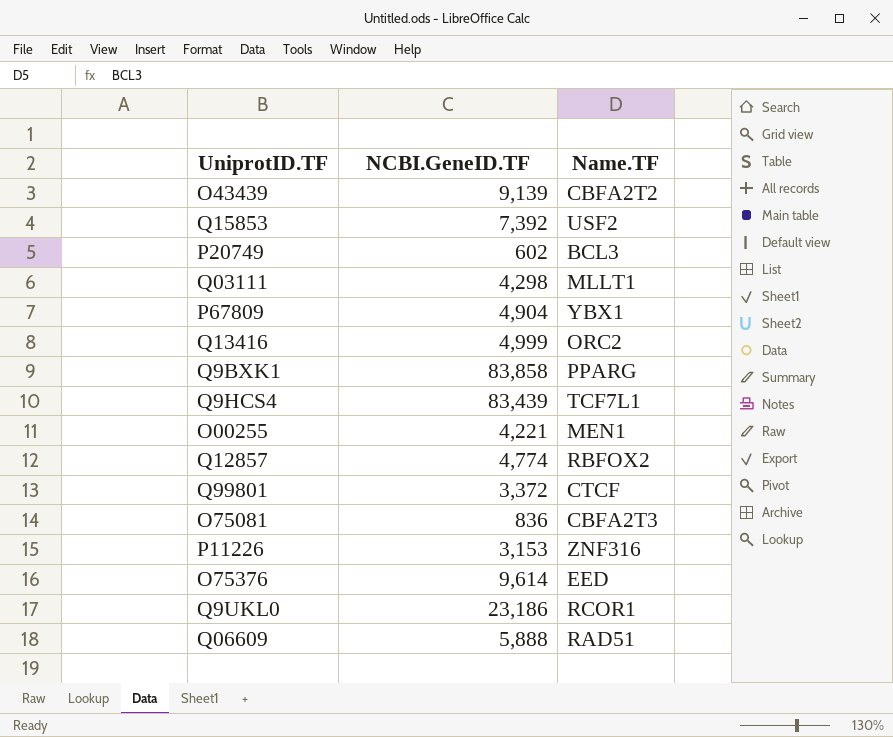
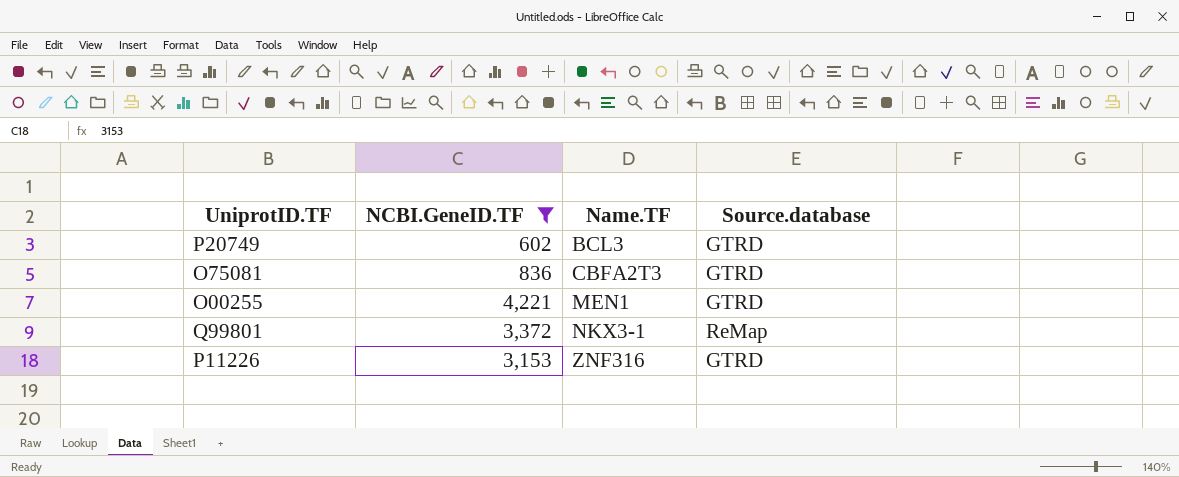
filter: none -> NCBI.GeneID.TF <= 4,221
row order: none -> Name.TF ascending
column Source.database | position: none -> 4
Q99801 | Name.TF: CTCF -> NKX3-1

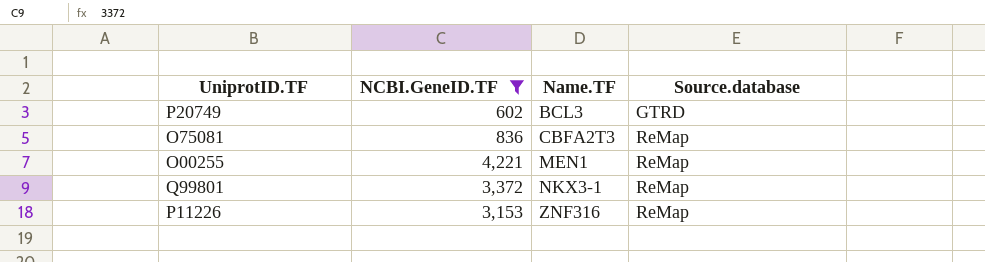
O75081 | Source.database: GTRD -> ReMap
O00255 | Source.database: GTRD -> ReMap
P11226 | Source.database: GTRD -> ReMap

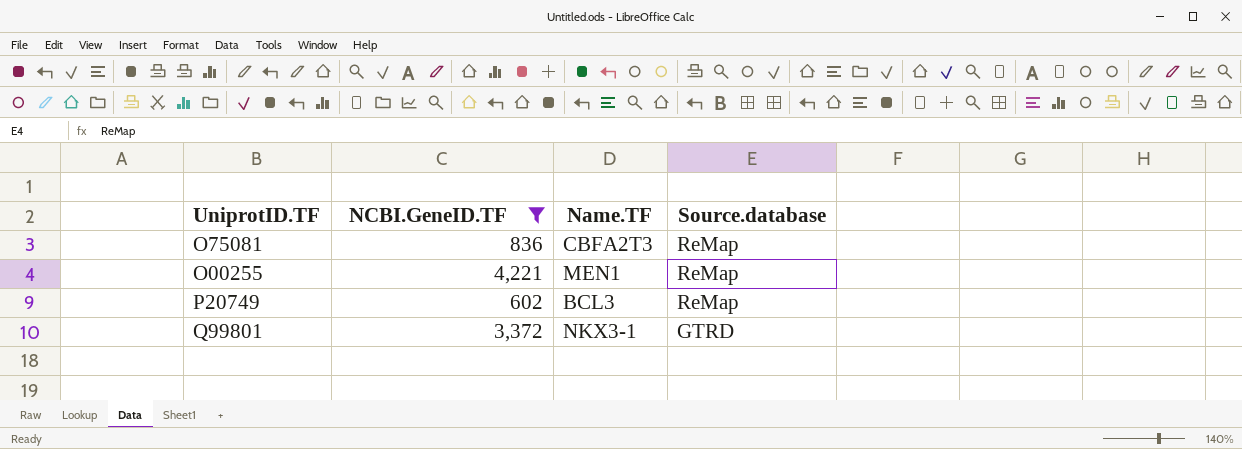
row order: Name.TF ascending -> Source.database descending
row P11226: 3,153 | ZNF316 | ReMap -> none
P20749 | Source.database: GTRD -> ReMap
Q99801 | Source.database: ReMap -> GTRD

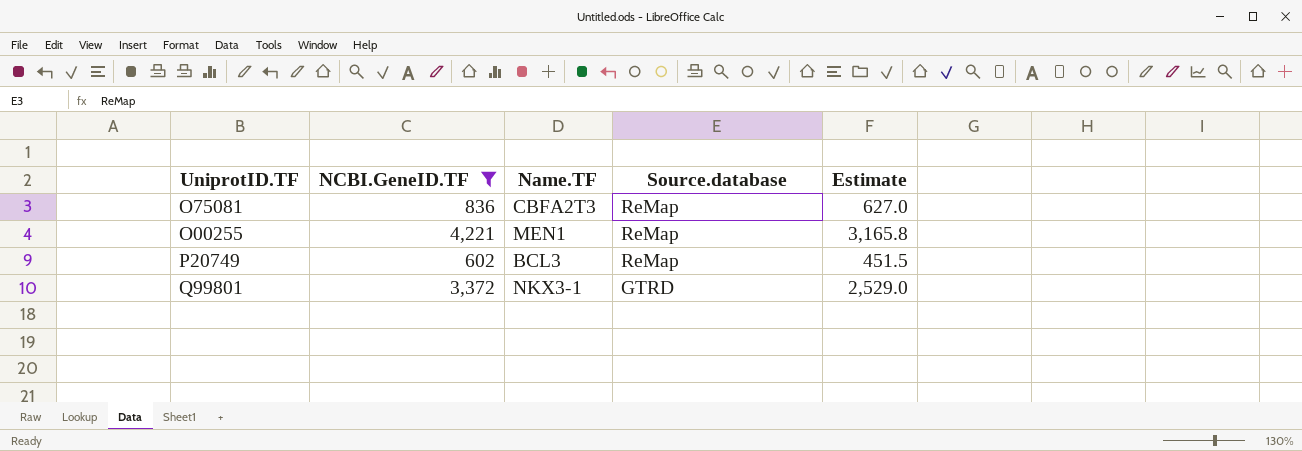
column Estimate | formula: none -> [NCBI.GeneID.TF] * 0.75

